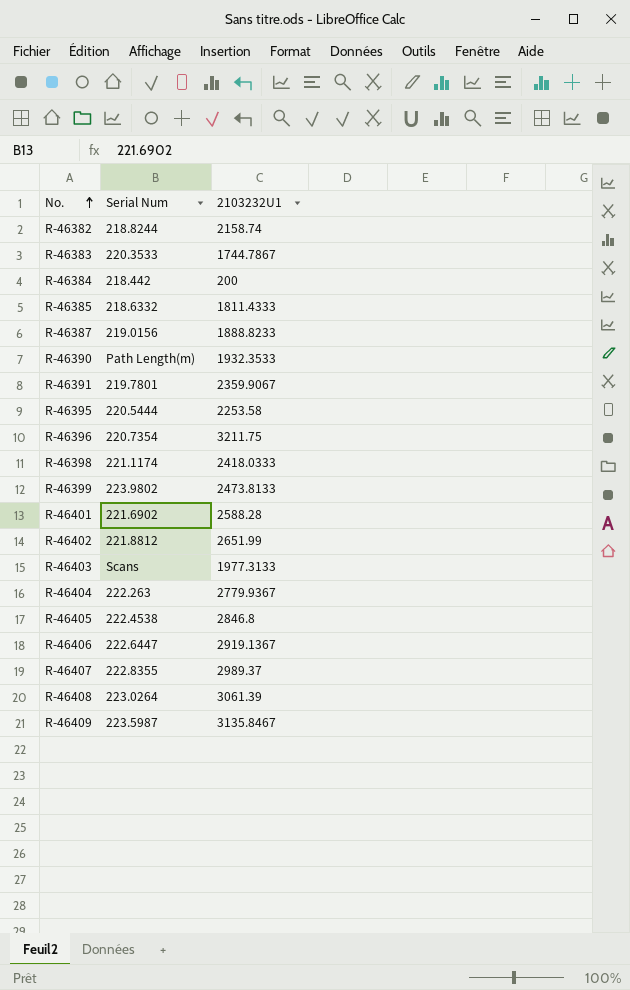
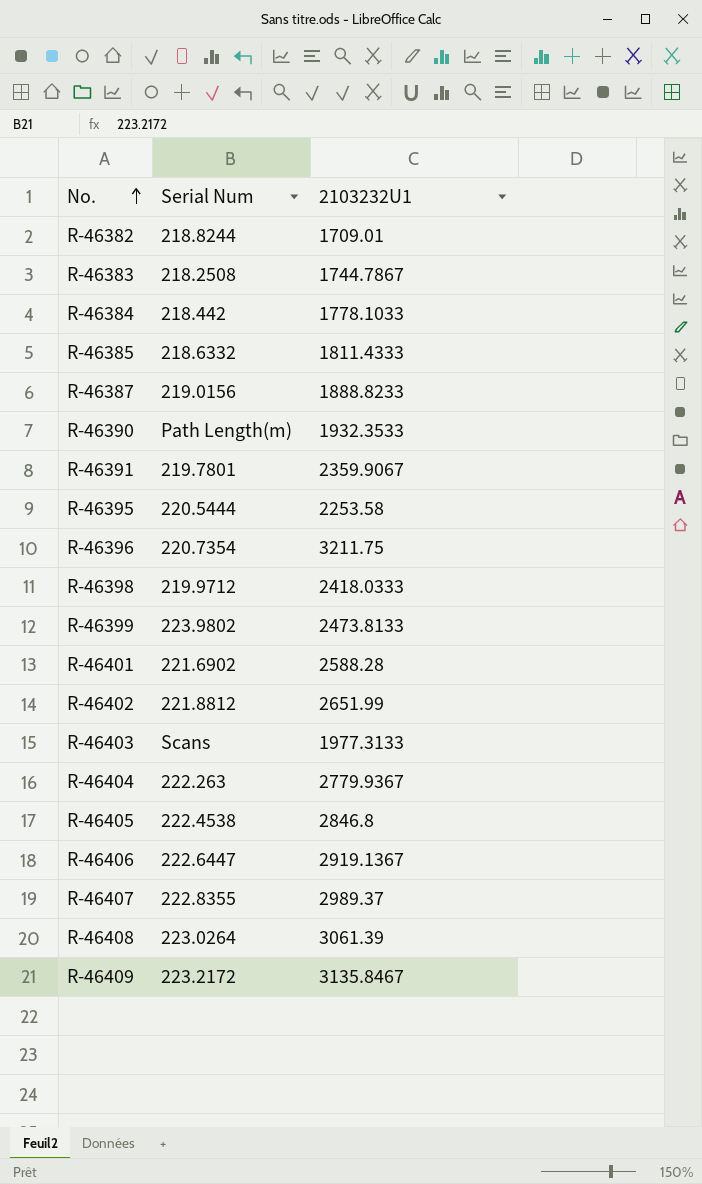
R-46382 | 2103232U1: 2158.74 -> 1709.01
R-46383 | Serial Num: 220.3533 -> 218.2508
R-46384 | 2103232U1: 200 -> 1778.1033
R-46398 | Serial Num: 221.1174 -> 219.9712
R-46409 | Serial Num: 223.5987 -> 223.2172

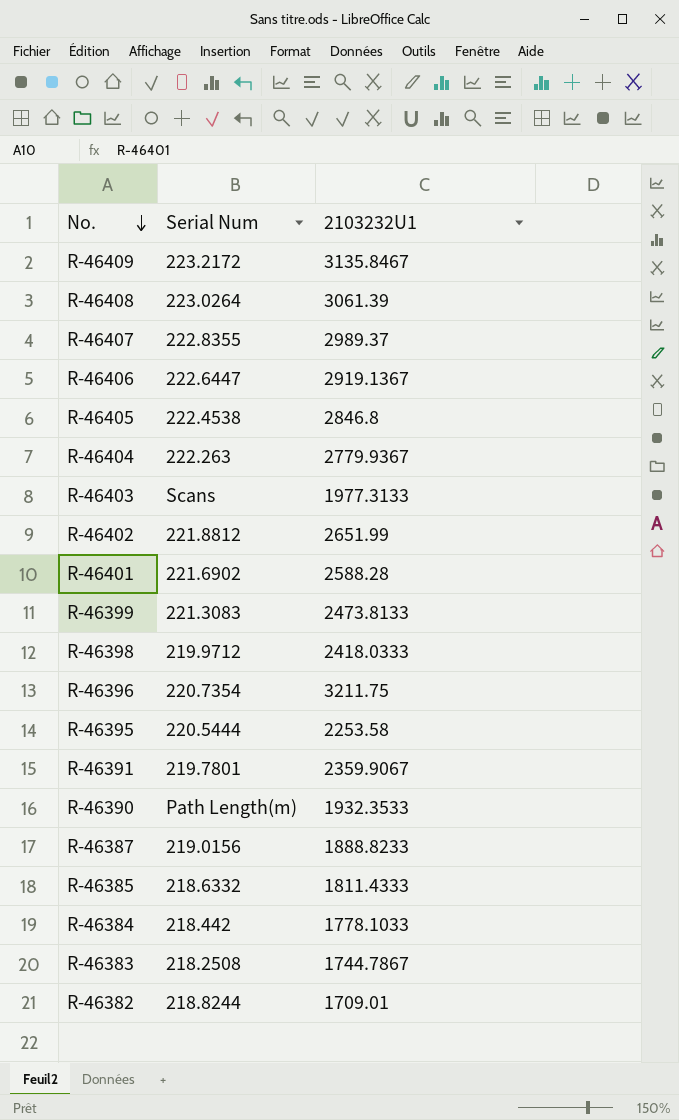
row order: No. ascending -> No. descending
R-46399 | Serial Num: 223.9802 -> 221.3083

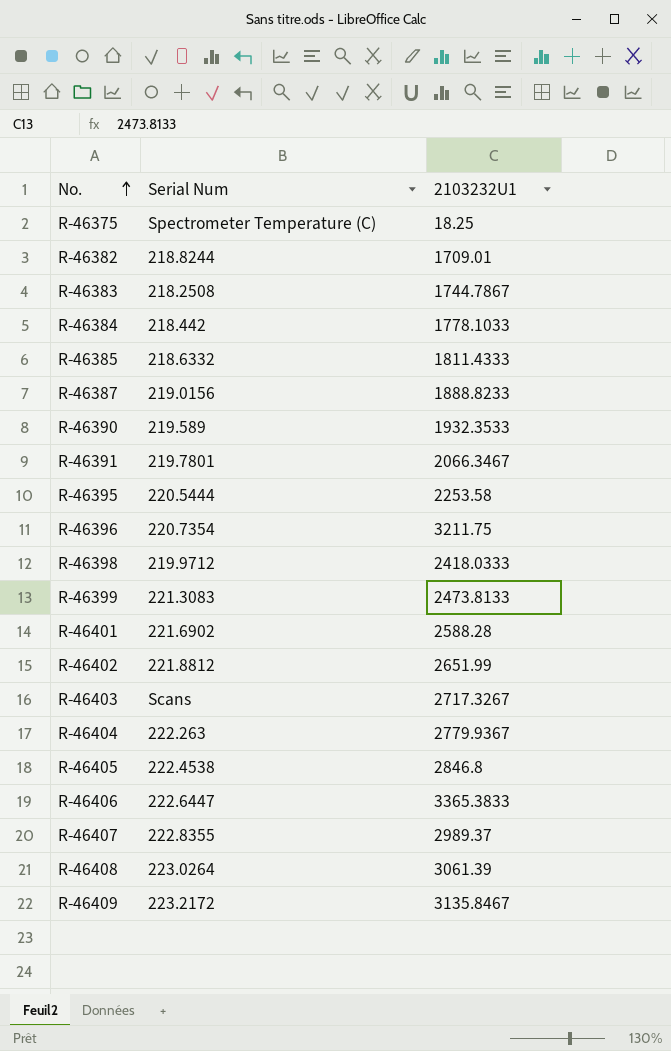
row order: No. descending -> No. ascending
row R-46375: none -> Spectrometer Temperature (C) | 18.25
R-46390 | Serial Num: Path Length(m) -> 219.589
R-46391 | 2103232U1: 2359.9067 -> 2066.3467
R-46403 | 2103232U1: 1977.3133 -> 2717.3267
R-46406 | 2103232U1: 2919.1367 -> 3365.3833

